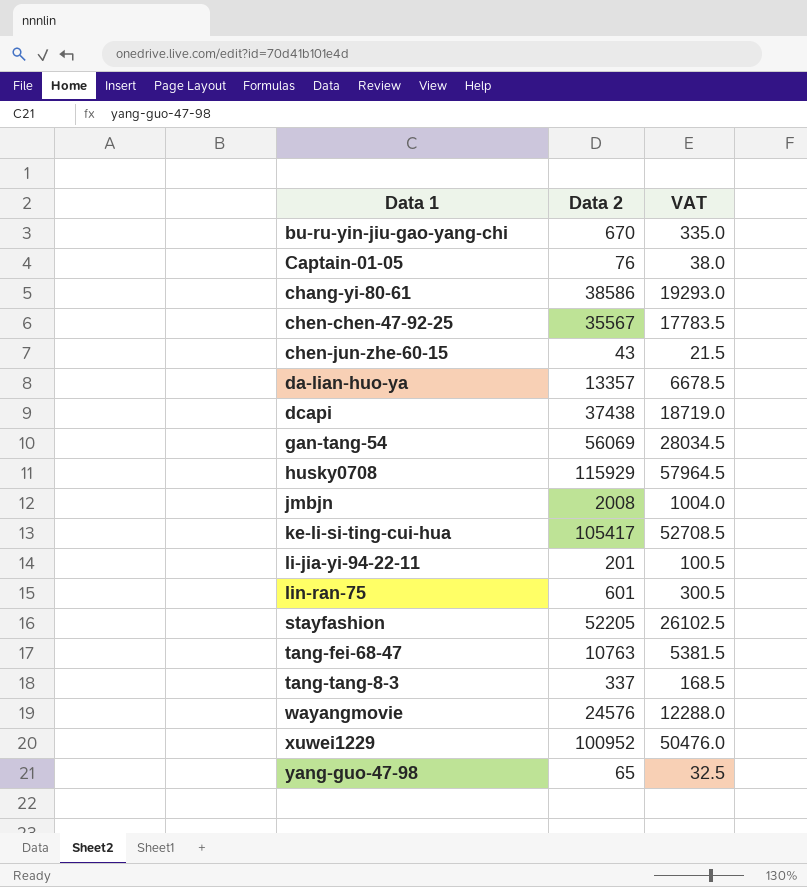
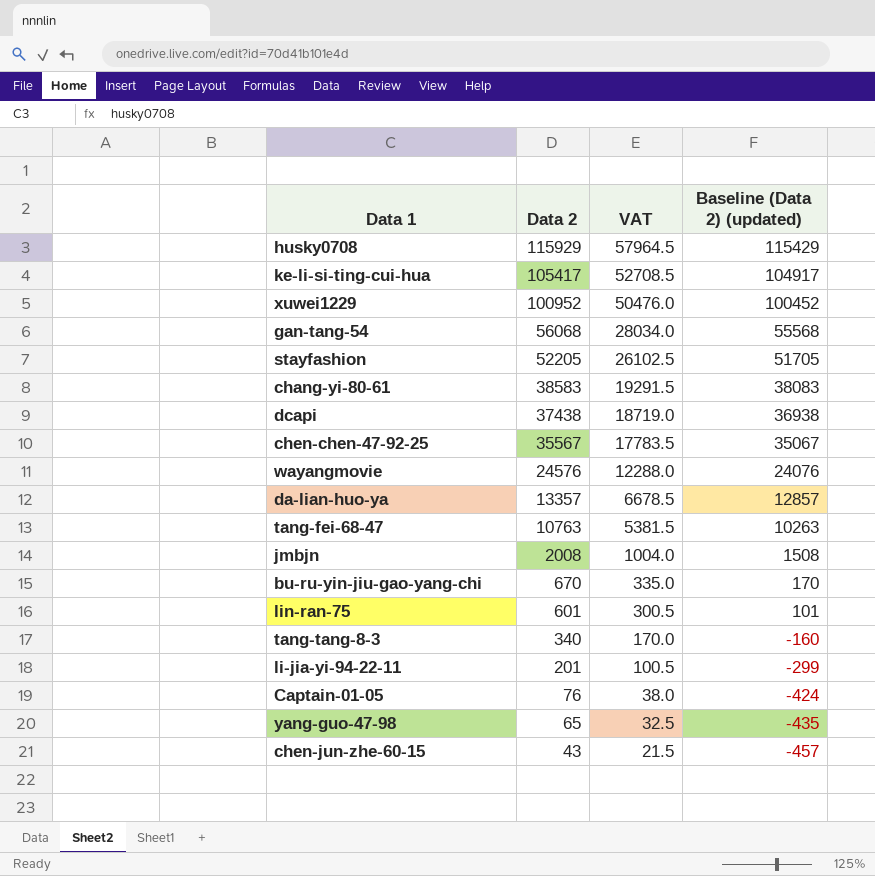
row order: Data 1 ascending -> Data 2 descending
column Baseline (Data 2) (updated) | formula: none -> [Data 2] - 500
gan-tang-54 | Data 2: 56069 -> 56068
gan-tang-54 | VAT: 28034.5 -> 28034.0
chang-yi-80-61 | Data 2: 38586 -> 38583
chang-yi-80-61 | VAT: 19293.0 -> 19291.5
tang-tang-8-3 | Data 2: 337 -> 340
tang-tang-8-3 | VAT: 168.5 -> 170.0

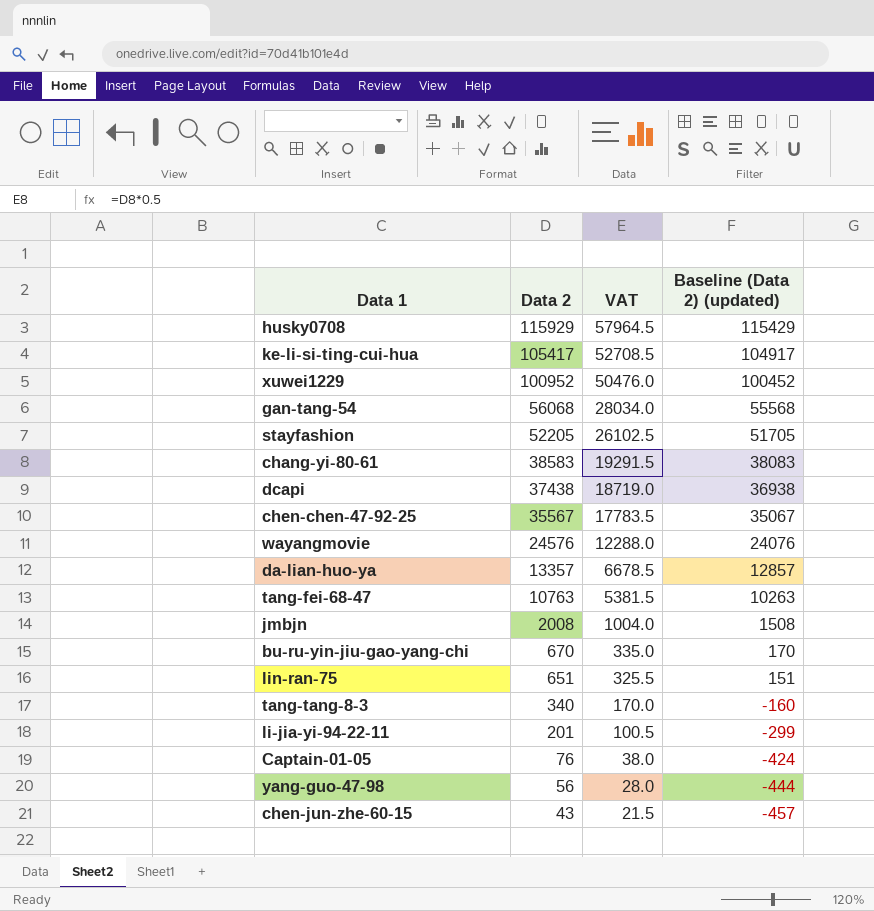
lin-ran-75 | Data 2: 601 -> 651
lin-ran-75 | VAT: 300.5 -> 325.5
lin-ran-75 | Baseline (Data 2) (updated): 101 -> 151
yang-guo-47-98 | Data 2: 65 -> 56
yang-guo-47-98 | VAT: 32.5 -> 28.0
yang-guo-47-98 | Baseline (Data 2) (updated): -435 -> -444

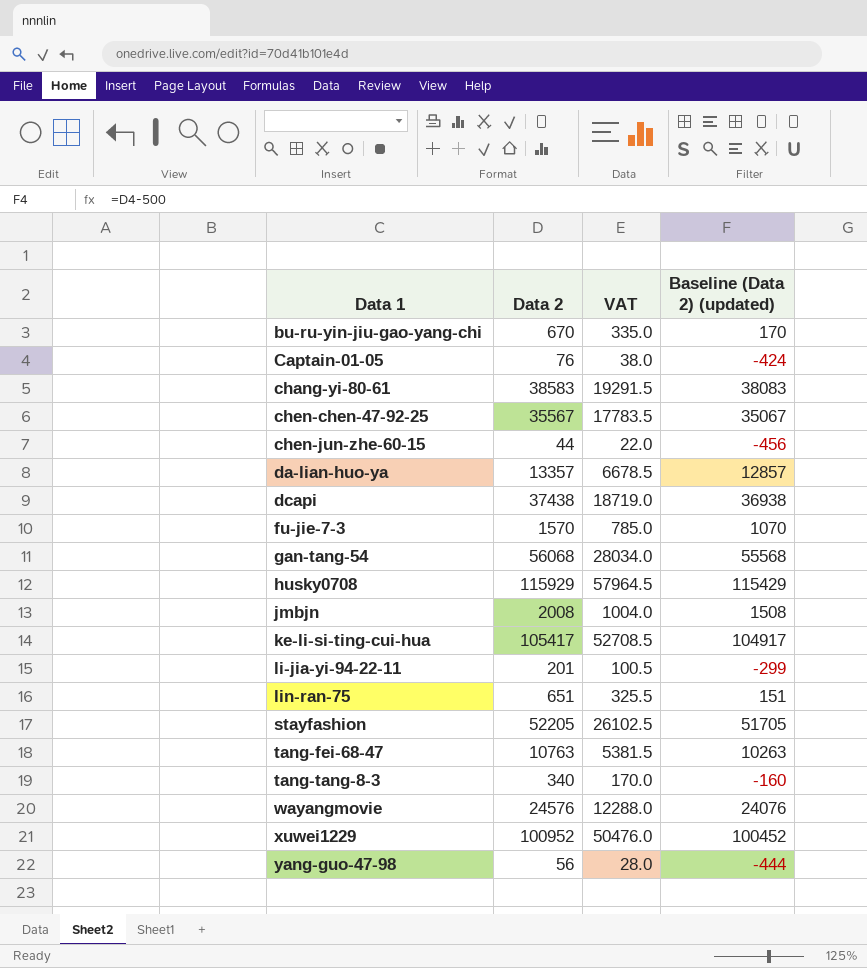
row order: Data 2 descending -> Data 1 ascending
chen-jun-zhe-60-15 | Data 2: 43 -> 44
chen-jun-zhe-60-15 | VAT: 21.5 -> 22.0
chen-jun-zhe-60-15 | Baseline (Data 2) (updated): -457 -> -456
row fu-jie-7-3: none -> 1570 | 785.0 | 1070

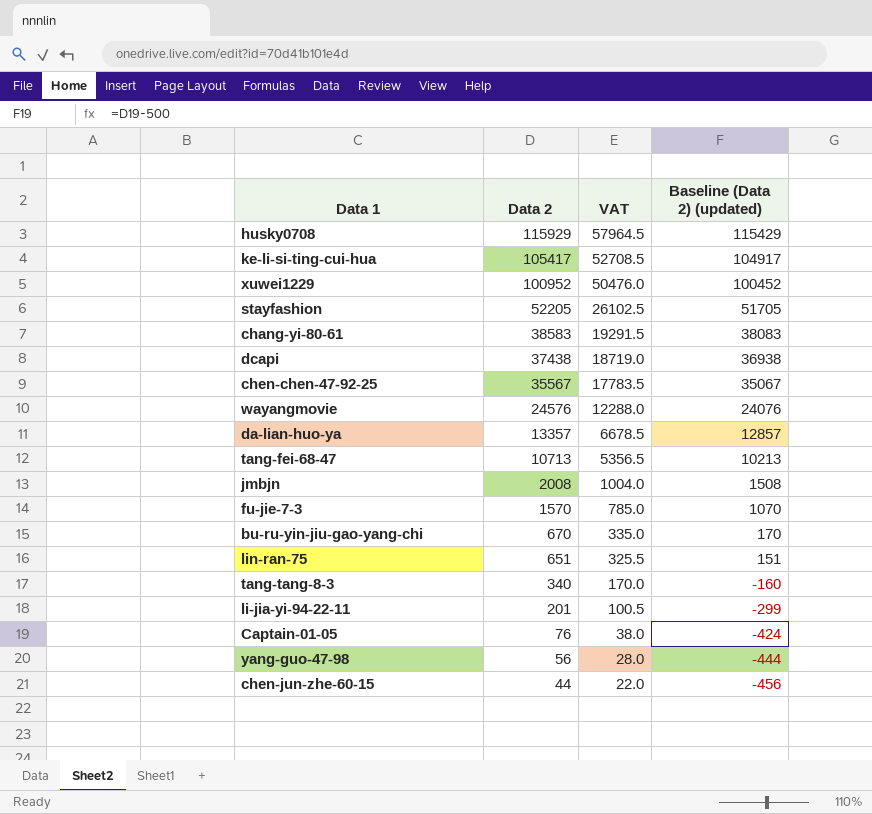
row order: Data 1 ascending -> Data 2 descending
row gan-tang-54: 56068 | 28034.0 | 55568 -> none
tang-fei-68-47 | Data 2: 10763 -> 10713
tang-fei-68-47 | VAT: 5381.5 -> 5356.5
tang-fei-68-47 | Baseline (Data 2) (updated): 10263 -> 10213

